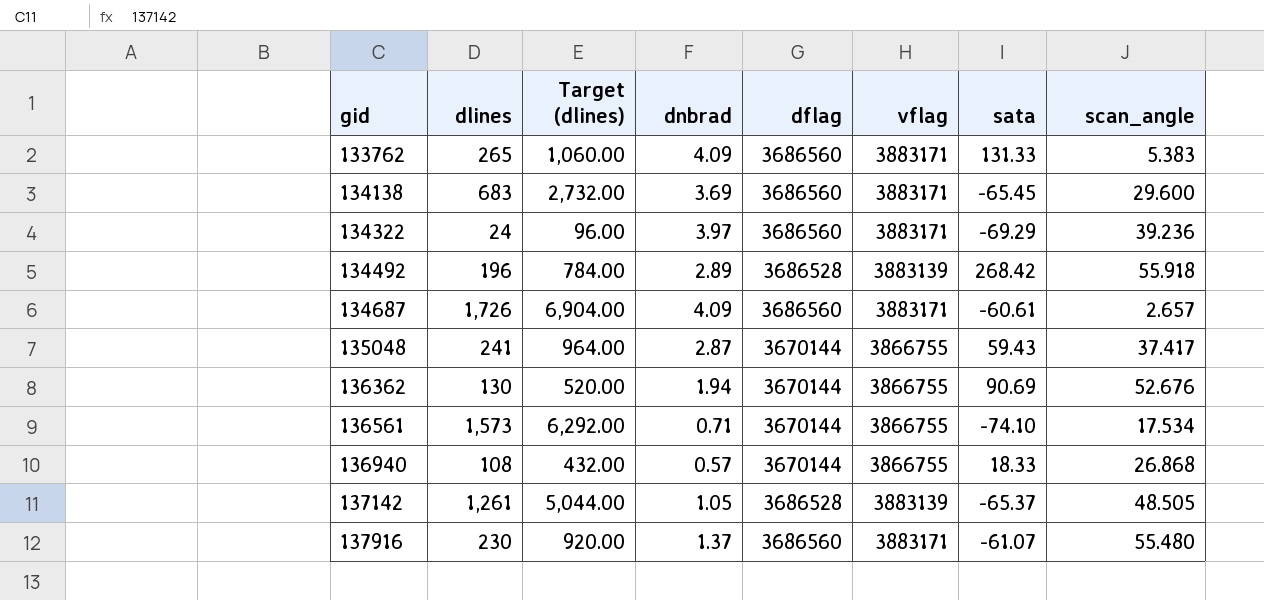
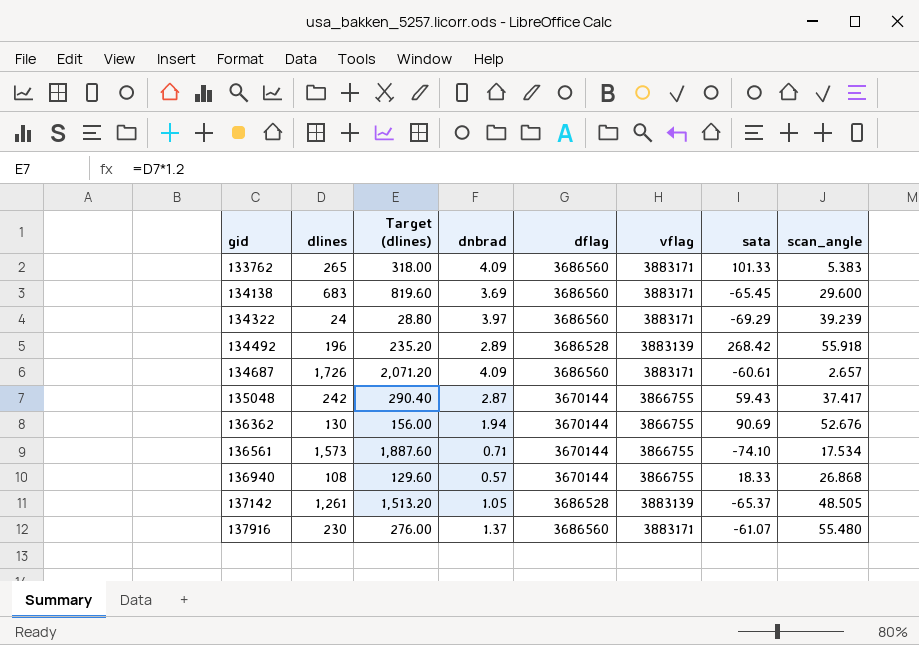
column Target (dlines) | formula: [dlines] * 4 -> [dlines] * 1.2
133762 | sata: 131.33 -> 101.33
134322 | scan_angle: 39.236 -> 39.239
135048 | dlines: 241 -> 242

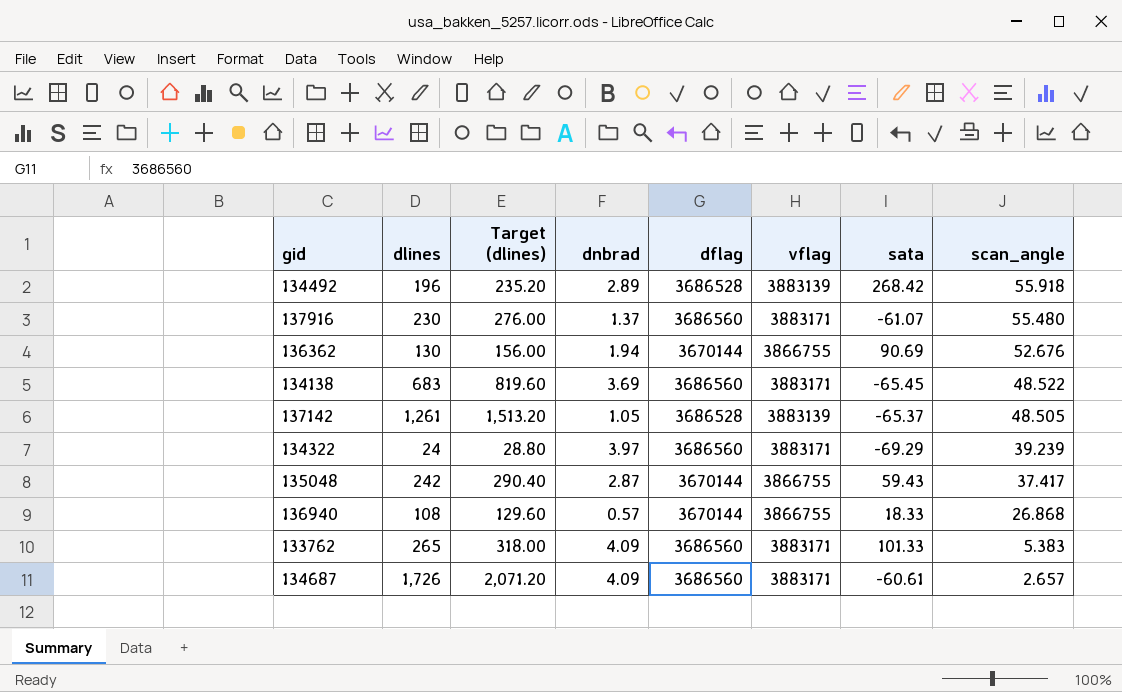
row order: gid ascending -> scan_angle descending
row 136561: 1,573 | 1,887.60 | 0.71 | 3670144 | 3866755 | -74.10 | 17.534 -> none
134138 | scan_angle: 29.600 -> 48.522

